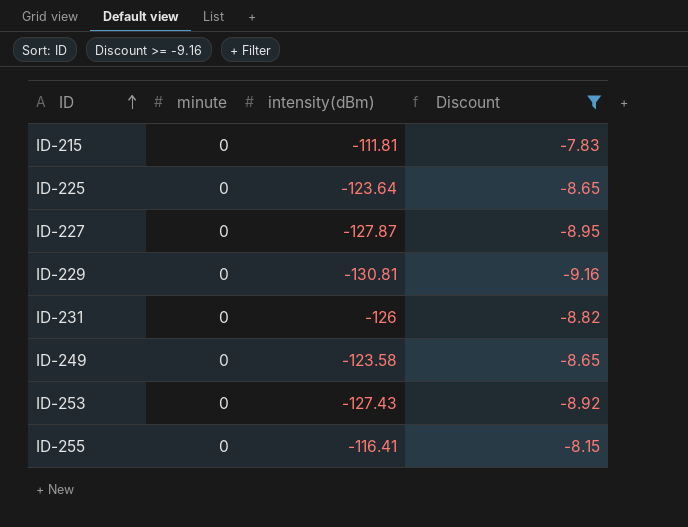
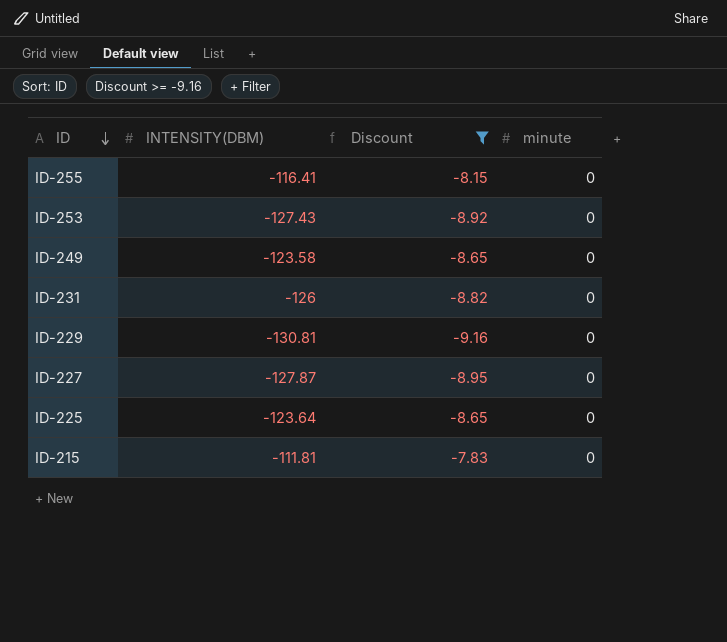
row order: ID ascending -> ID descending
column name: intensity(dBm) -> INTENSITY(DBM)
column minute | position: 2 -> 4

